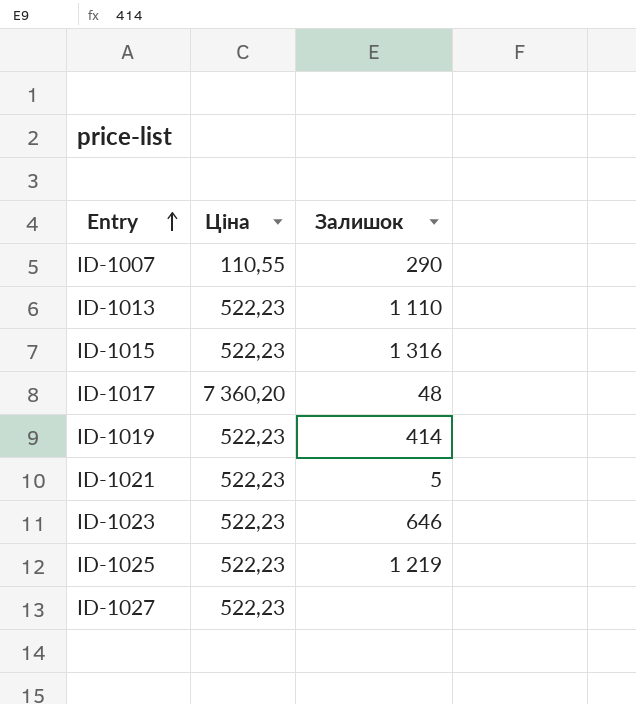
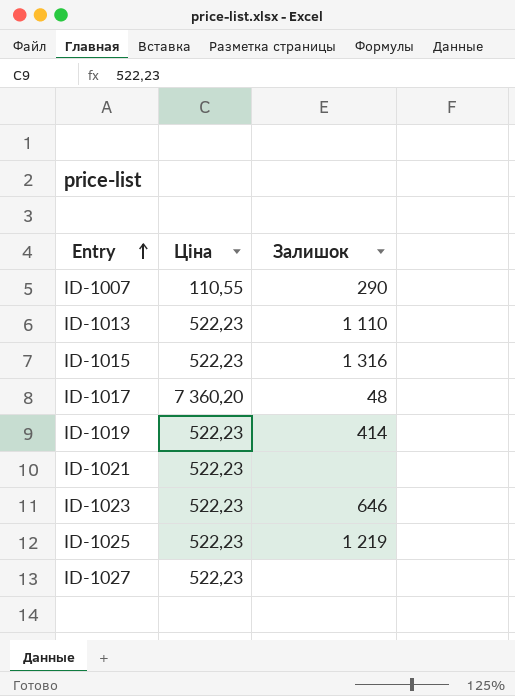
ID-1021 | Залишок: 5 -> none

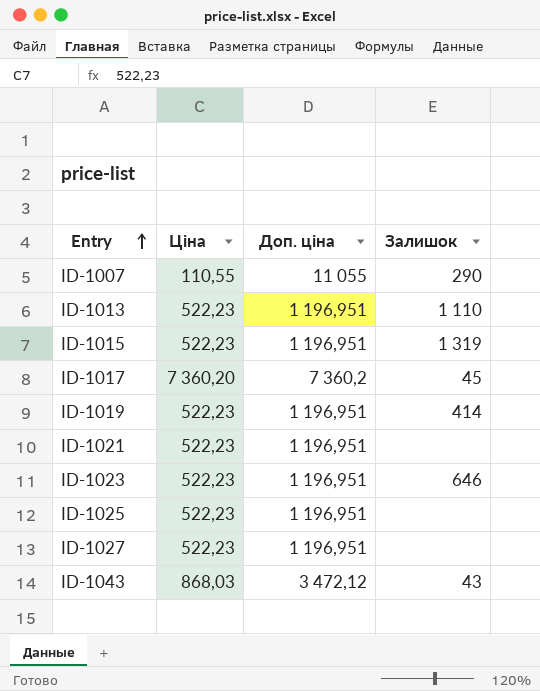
column Доп. ціна | position: none -> 3
ID-1015 | Залишок: 1 316 -> 1 319
ID-1017 | Залишок: 48 -> 45
ID-1025 | Залишок: 1 219 -> none
row ID-1043: none -> 868,03 | 3 472,12 | 43

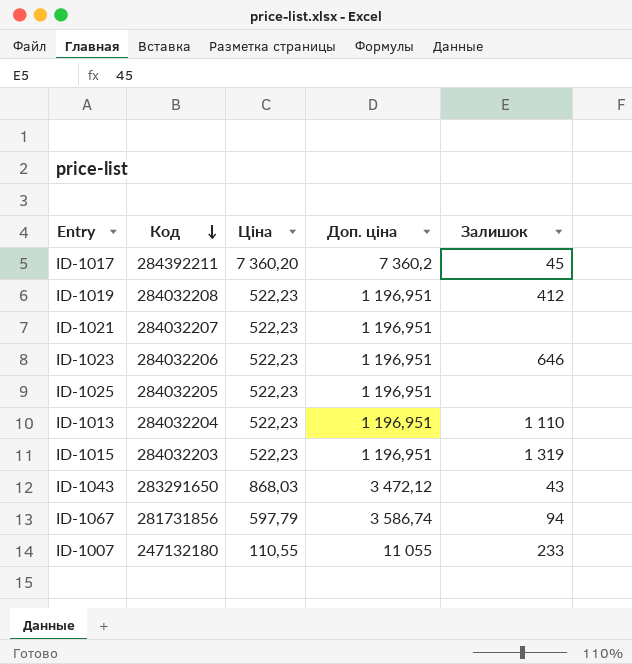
row order: Entry ascending -> Код descending
column Код | position: none -> 2
row ID-1027: 522,23 | 1 196,951 | none -> none
ID-1019 | Залишок: 414 -> 412
row ID-1067: none -> 281731856 | 597,79 | 3 586,74 | 94
ID-1007 | Залишок: 290 -> 233

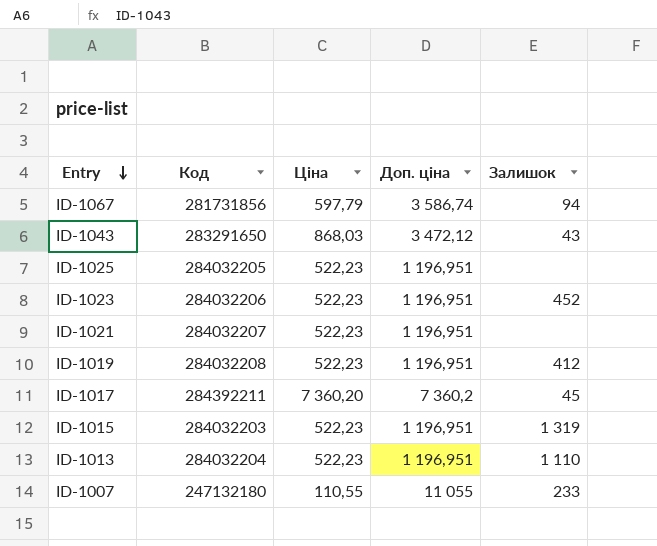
row order: Код descending -> Entry descending
ID-1023 | Залишок: 646 -> 452

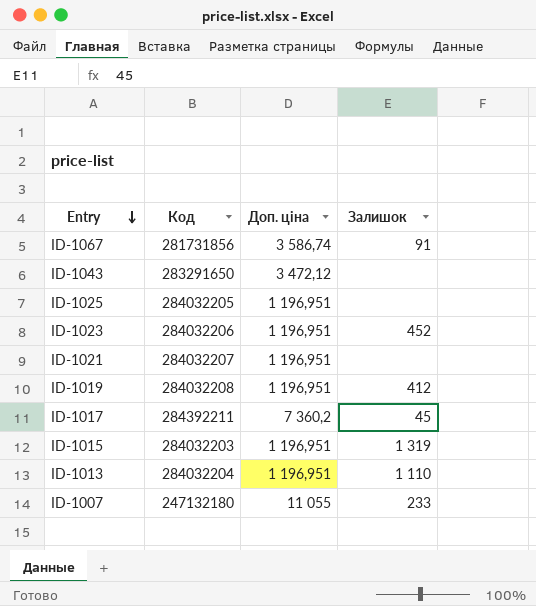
column Ціна | position: 3 -> none
ID-1067 | Залишок: 94 -> 91
ID-1043 | Залишок: 43 -> none

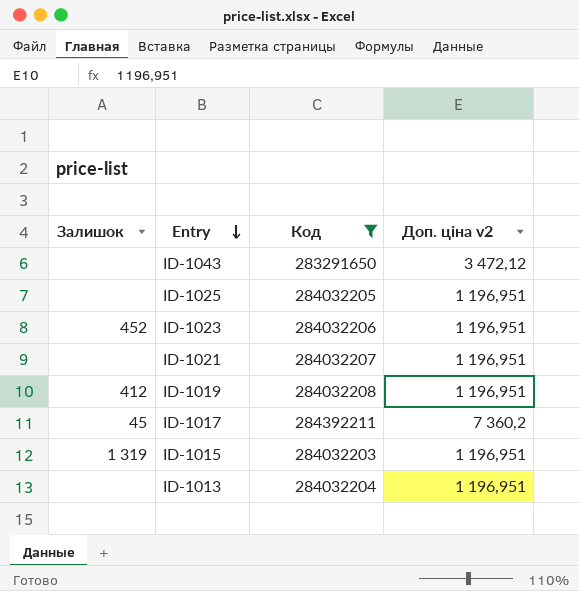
filter: none -> Код >= 283291650
column Залишок | position: 4 -> 1
column name: Доп. ціна -> Доп. ціна v2
ID-1013 | Залишок: 1 110 -> none

